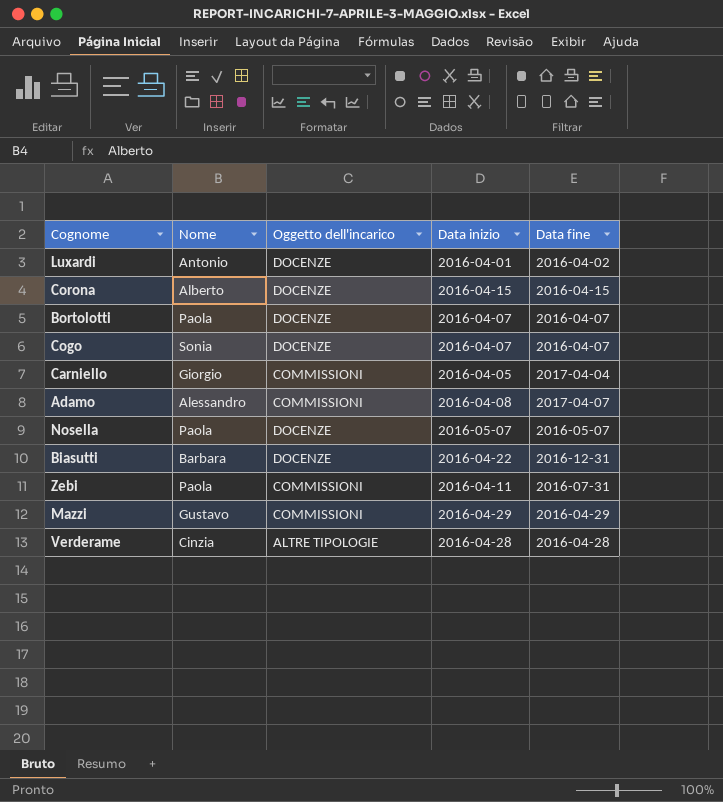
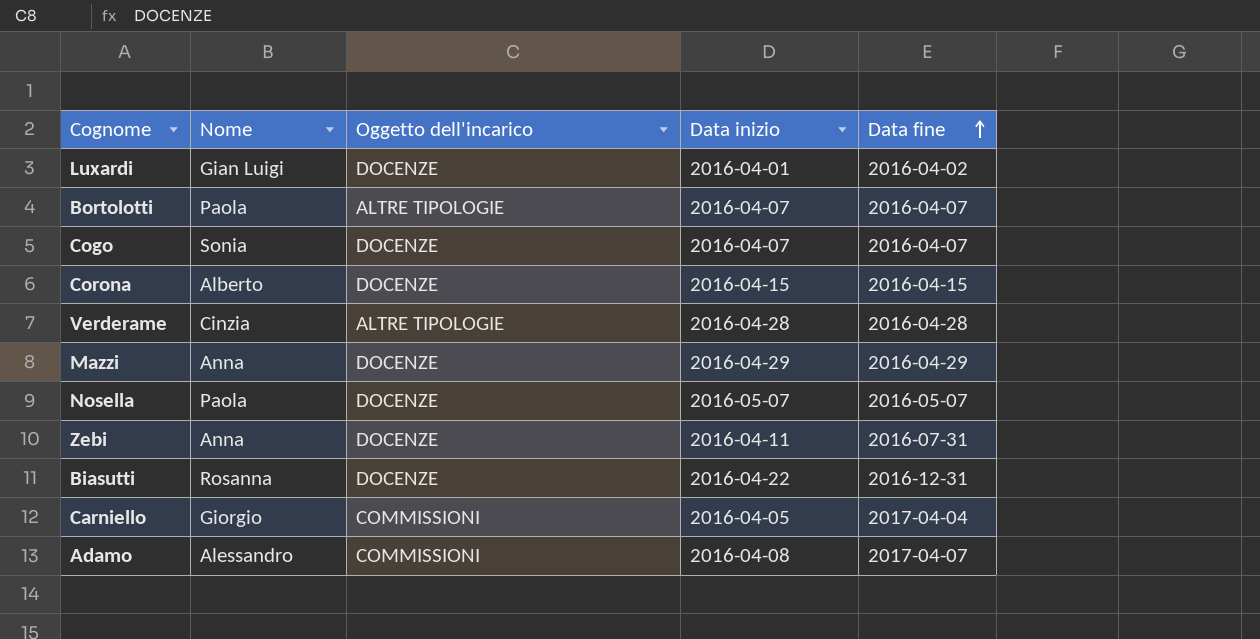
row order: none -> Data fine ascending
Luxardi | Nome: Antonio -> Gian Luigi
Bortolotti | Oggetto dell'incarico: DOCENZE -> ALTRE TIPOLOGIE
Mazzi | Nome: Gustavo -> Anna
Mazzi | Oggetto dell'incarico: COMMISSIONI -> DOCENZE
Zebi | Nome: Paola -> Anna
Zebi | Oggetto dell'incarico: COMMISSIONI -> DOCENZE
Biasutti | Nome: Barbara -> Rosanna

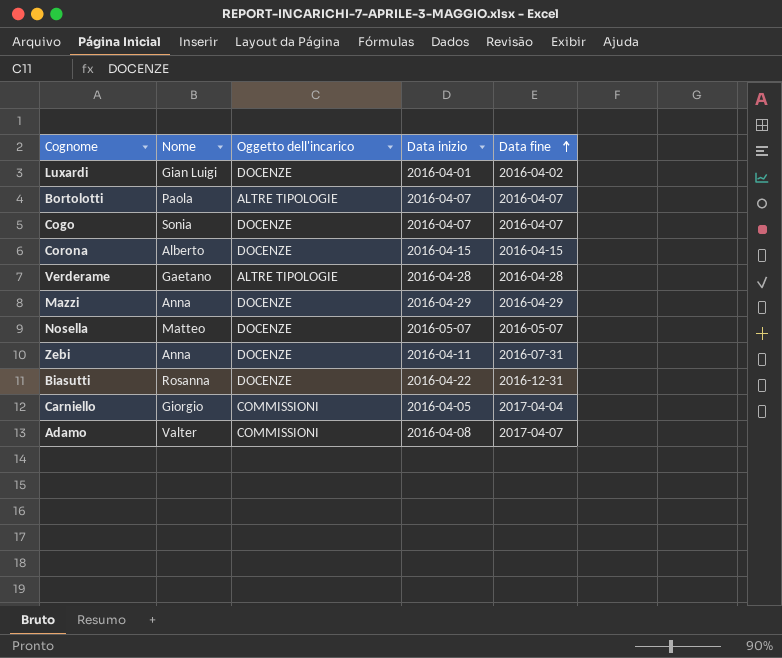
Verderame | Nome: Cinzia -> Gaetano
Nosella | Nome: Paola -> Matteo
Adamo | Nome: Alessandro -> Valter

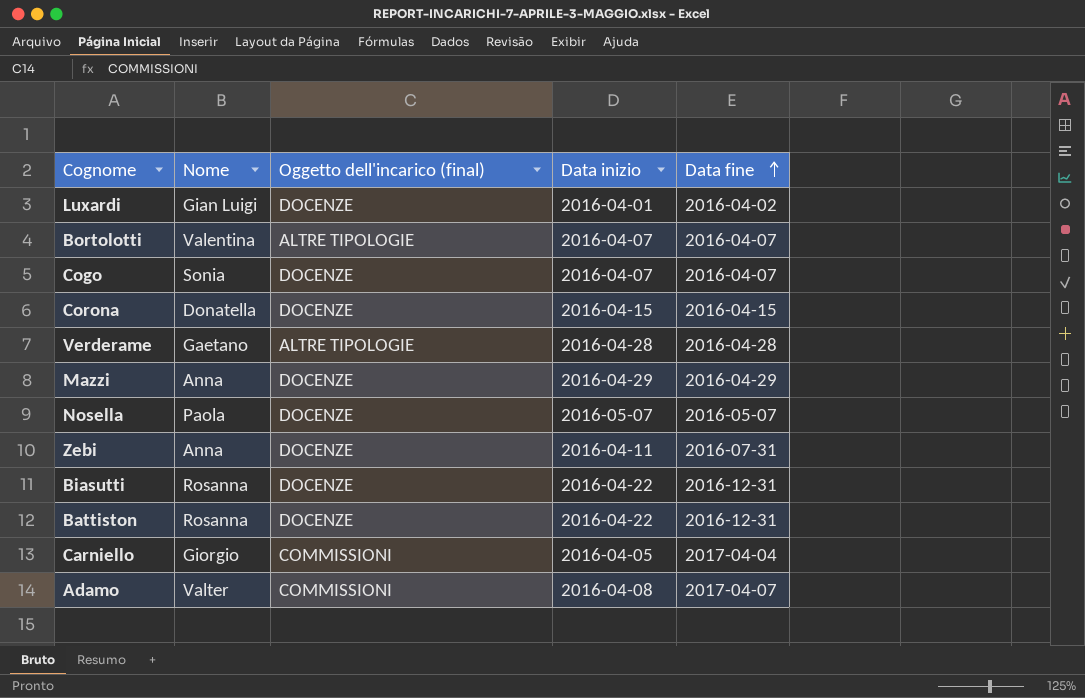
column name: Oggetto dell'incarico -> Oggetto dell'incarico (final)
Bortolotti | Nome: Paola -> Valentina
Corona | Nome: Alberto -> Donatella
Nosella | Nome: Matteo -> Paola
row Battiston: none -> Rosanna | DOCENZE | 2016-04-22 | 2016-12-31

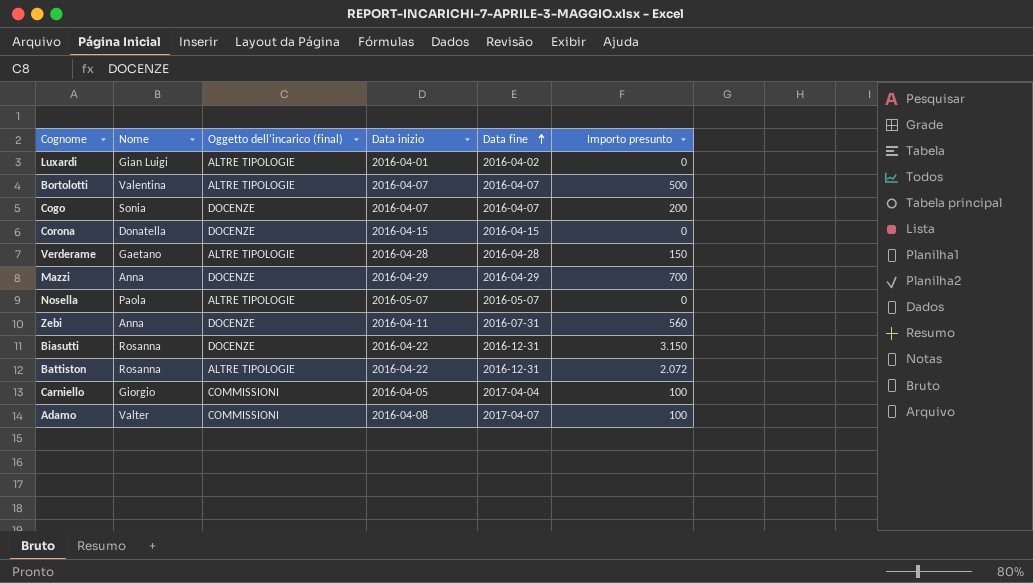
column Importo presunto | position: none -> 6
Luxardi | Oggetto dell'incarico (final): DOCENZE -> ALTRE TIPOLOGIE
Nosella | Oggetto dell'incarico (final): DOCENZE -> ALTRE TIPOLOGIE
Battiston | Oggetto dell'incarico (final): DOCENZE -> ALTRE TIPOLOGIE

